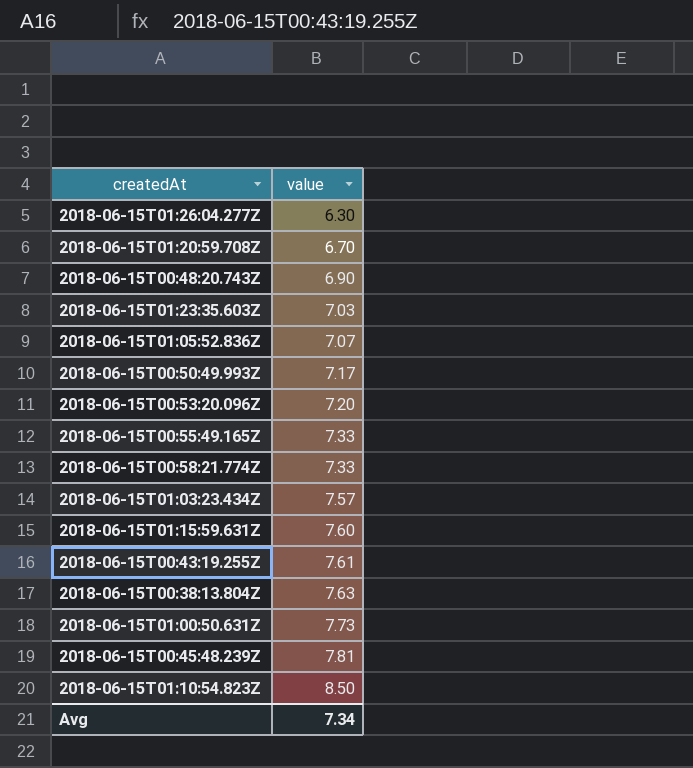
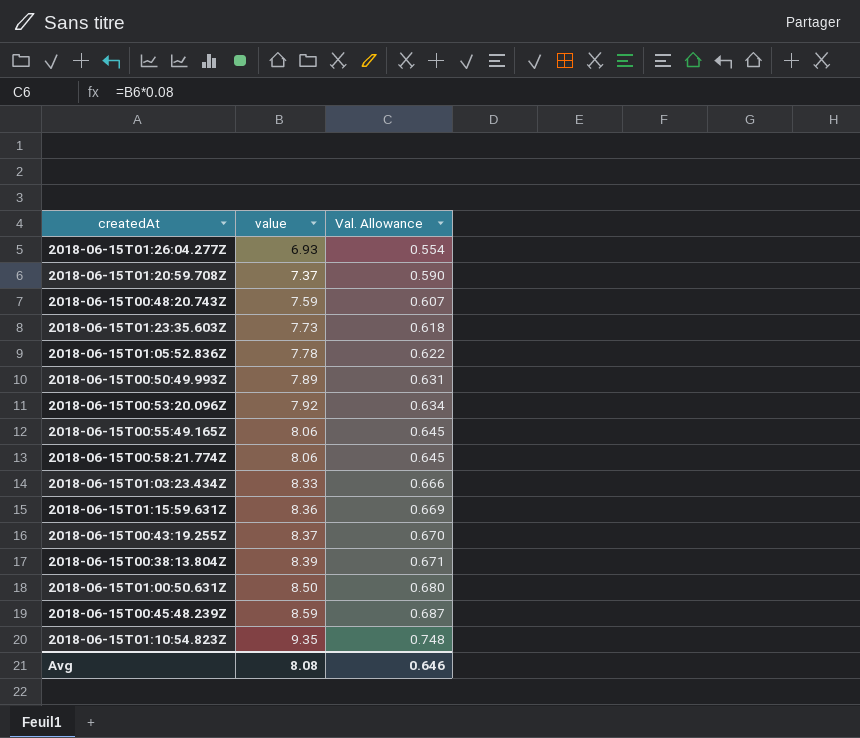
column Val. Allowance | formula: none -> [value] * 0.08
2018-06-15T01:26:04.277Z | value: 6.30 -> 6.93
2018-06-15T01:20:59.708Z | value: 6.70 -> 7.37
2018-06-15T00:48:20.743Z | value: 6.90 -> 7.59
2018-06-15T01:23:35.603Z | value: 7.03 -> 7.73
2018-06-15T01:05:52.836Z | value: 7.07 -> 7.78
2018-06-15T00:50:49.993Z | value: 7.17 -> 7.89
2018-06-15T00:53:20.096Z | value: 7.20 -> 7.92
2018-06-15T00:55:49.165Z | value: 7.33 -> 8.06
2018-06-15T00:58:21.774Z | value: 7.33 -> 8.06
2018-06-15T01:03:23.434Z | value: 7.57 -> 8.33
2018-06-15T01:15:59.631Z | value: 7.60 -> 8.36
2018-06-15T00:43:19.255Z | value: 7.61 -> 8.37
2018-06-15T00:38:13.804Z | value: 7.63 -> 8.39
2018-06-15T01:00:50.631Z | value: 7.73 -> 8.50
2018-06-15T00:45:48.239Z | value: 7.81 -> 8.59
2018-06-15T01:10:54.823Z | value: 8.50 -> 9.35
Avg | value: 7.34 -> 8.08

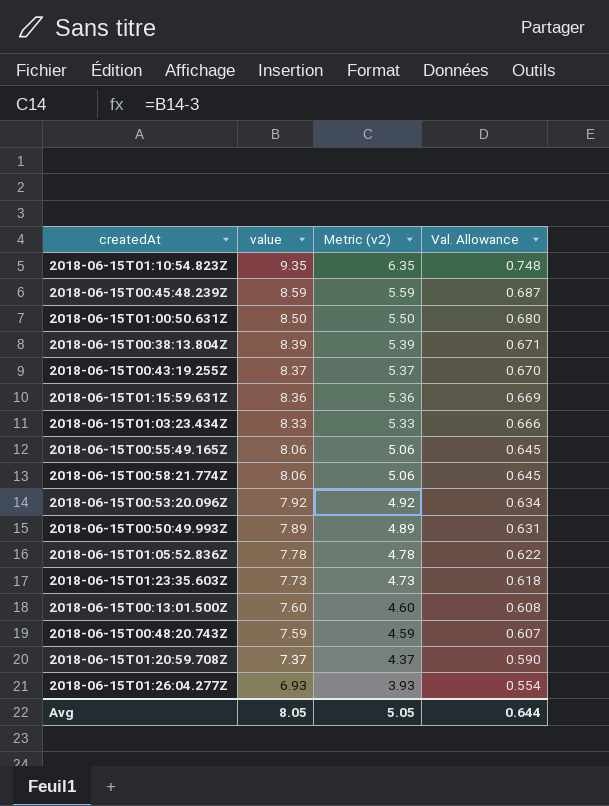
row order: value ascending -> value descending
column Metric (v2) | formula: none -> [value] - 3
row 2018-06-15T00:13:01.500Z: none -> 7.60 | 4.60 | 0.608
Avg | value: 8.08 -> 8.05
Avg | Val. Allowance: 0.646 -> 0.644

